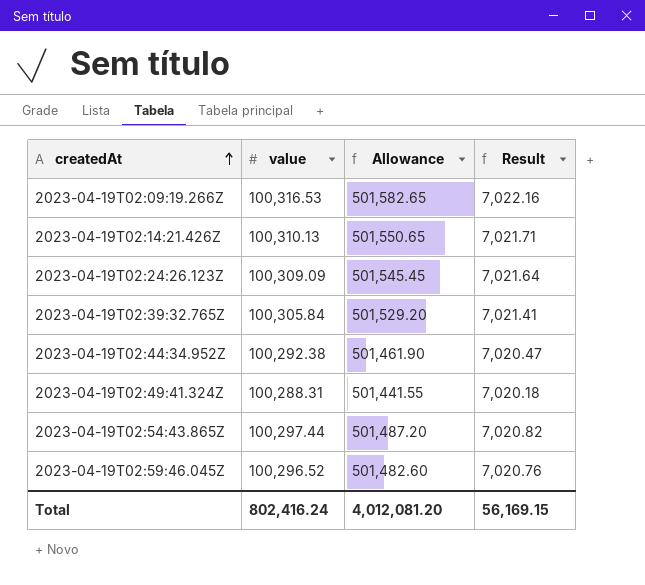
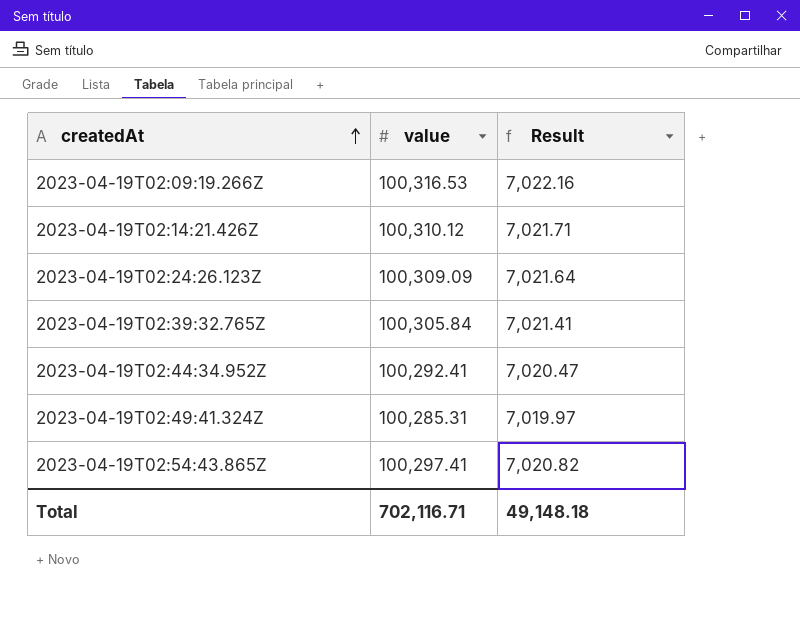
column Allowance | formula: [value] * 5 -> none
row 2023-04-19T02:59:46.045Z: 100,296.52 | 501,482.60 | 7,020.76 -> none
2023-04-19T02:14:21.426Z | value: 100,310.13 -> 100,310.12
2023-04-19T02:44:34.952Z | value: 100,292.38 -> 100,292.41
2023-04-19T02:49:41.324Z | value: 100,288.31 -> 100,285.31
2023-04-19T02:49:41.324Z | Result: 7,020.18 -> 7,019.97
2023-04-19T02:54:43.865Z | value: 100,297.44 -> 100,297.41
Total | value: 802,416.24 -> 702,116.71
Total | Result: 56,169.15 -> 49,148.18

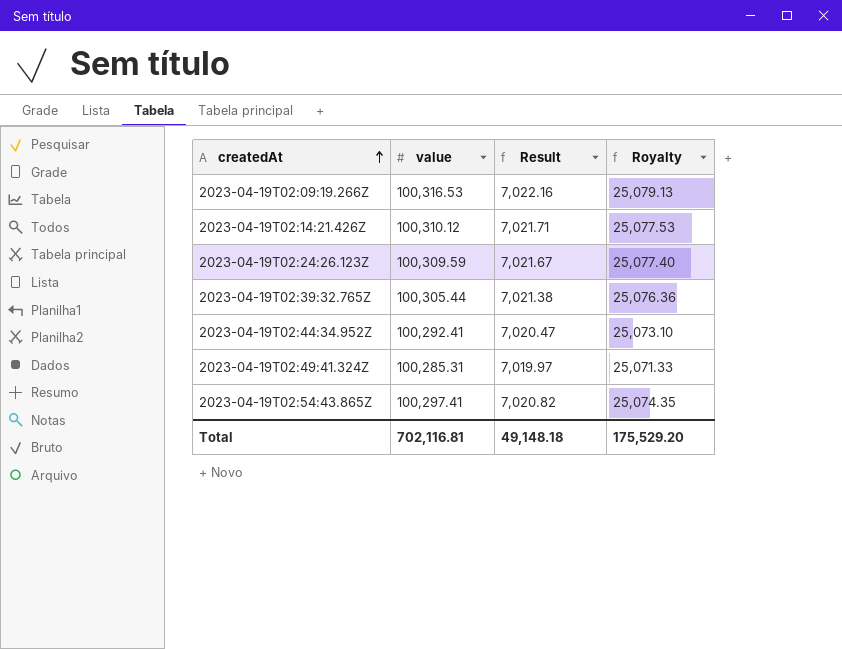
column Royalty | formula: none -> [value] * 0.25
2023-04-19T02:24:26.123Z | value: 100,309.09 -> 100,309.59
2023-04-19T02:24:26.123Z | Result: 7,021.64 -> 7,021.67
2023-04-19T02:39:32.765Z | value: 100,305.84 -> 100,305.44
2023-04-19T02:39:32.765Z | Result: 7,021.41 -> 7,021.38
Total | value: 702,116.71 -> 702,116.81

